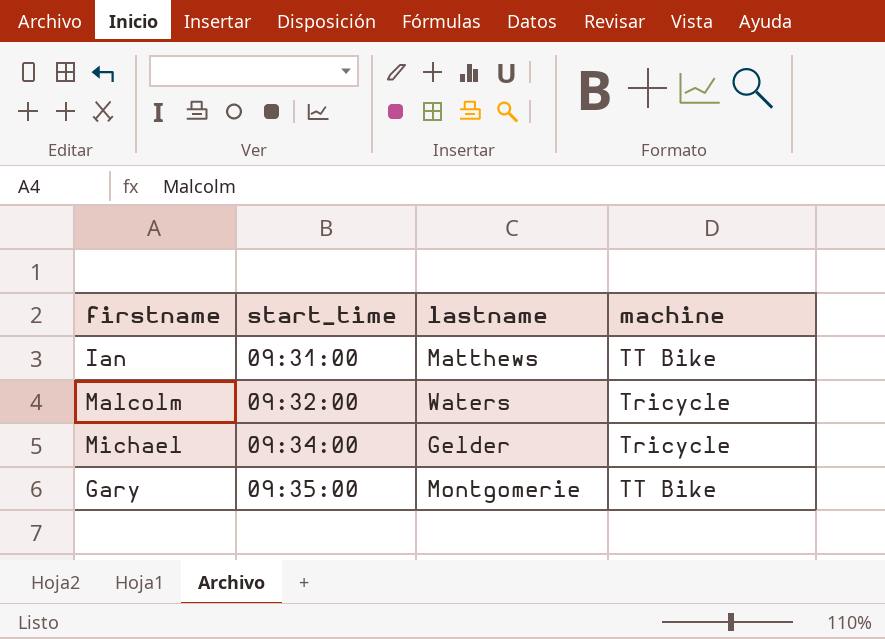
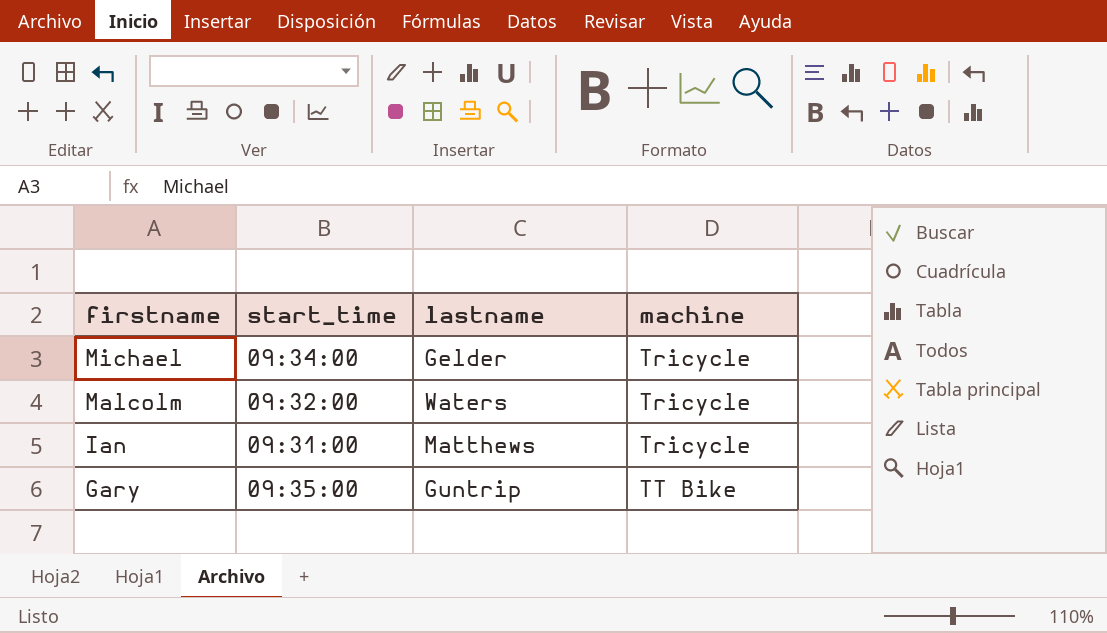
row order: start_time ascending -> firstname descending
Ian | machine: TT Bike -> Tricycle
Gary | lastname: Montgomerie -> Guntrip

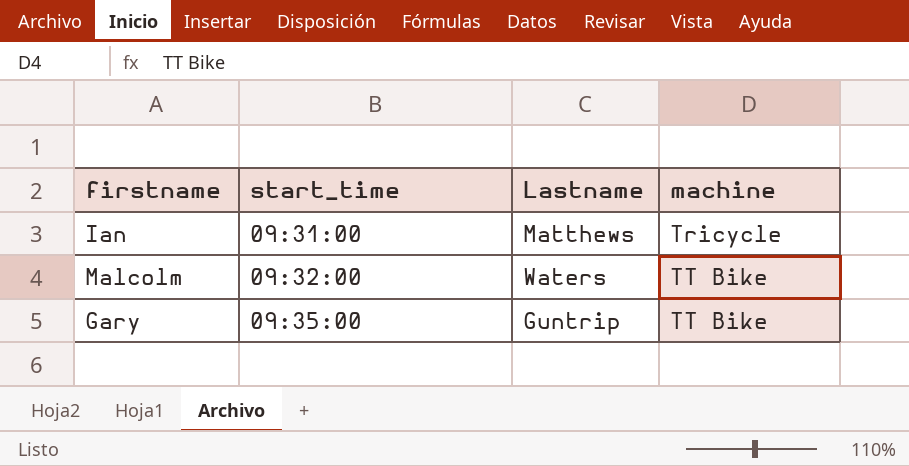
row order: firstname descending -> start_time ascending
column name: lastname -> Lastname
row Michael: 09:34:00 | Gelder | Tricycle -> none
Malcolm | machine: Tricycle -> TT Bike

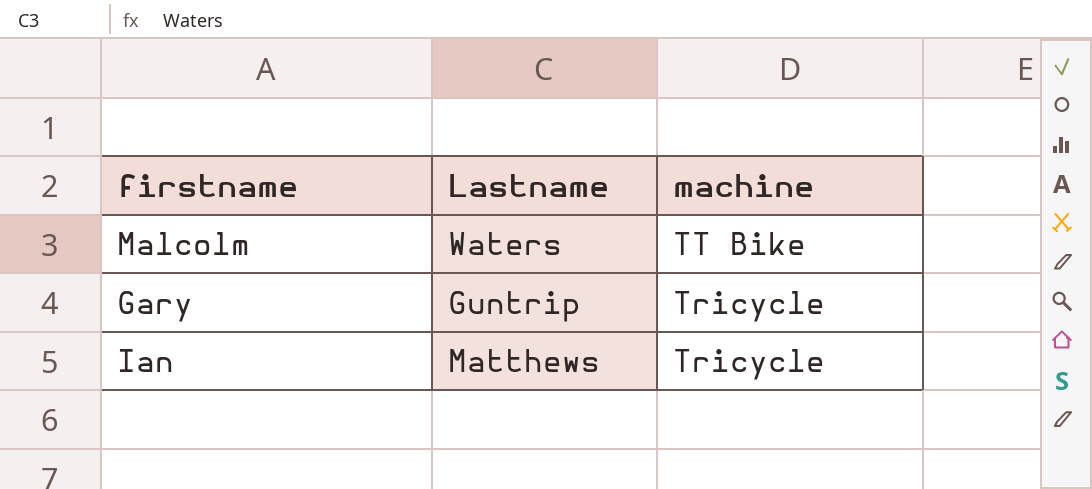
row order: start_time ascending -> machine descending
column start_time | position: 2 -> none
Gary | machine: TT Bike -> Tricycle

